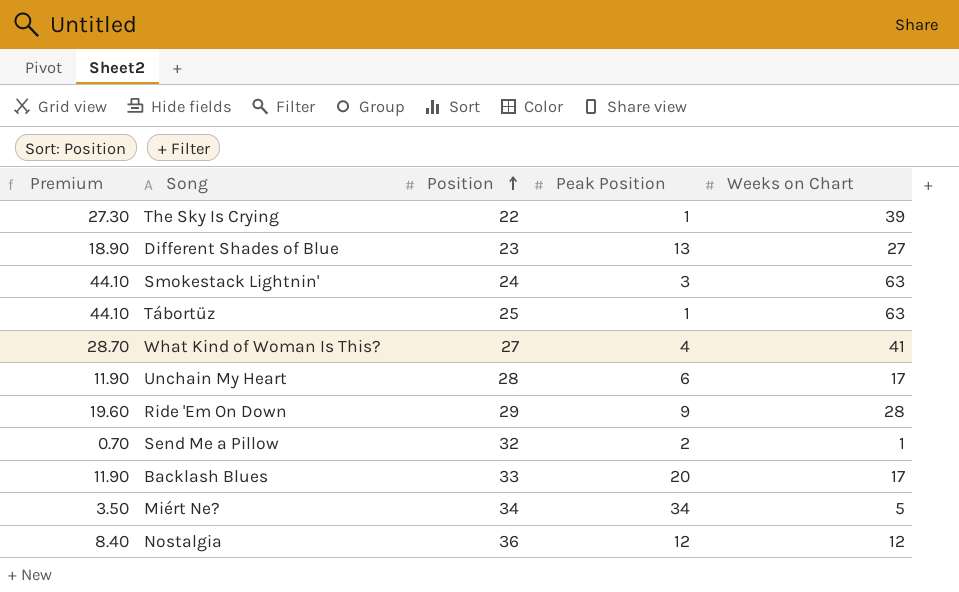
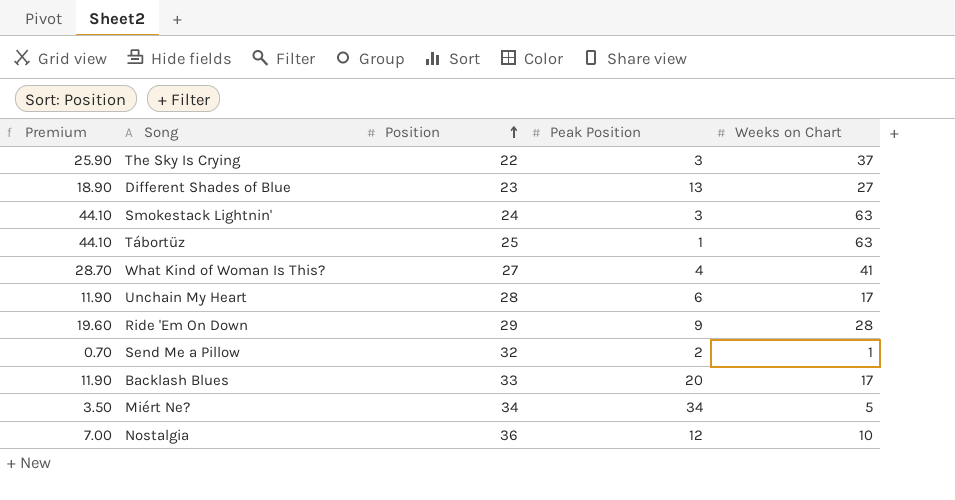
The Sky Is Crying | Premium: 27.30 -> 25.90
The Sky Is Crying | Peak Position: 1 -> 3
The Sky Is Crying | Weeks on Chart: 39 -> 37
Nostalgia | Premium: 8.40 -> 7.00
Nostalgia | Weeks on Chart: 12 -> 10

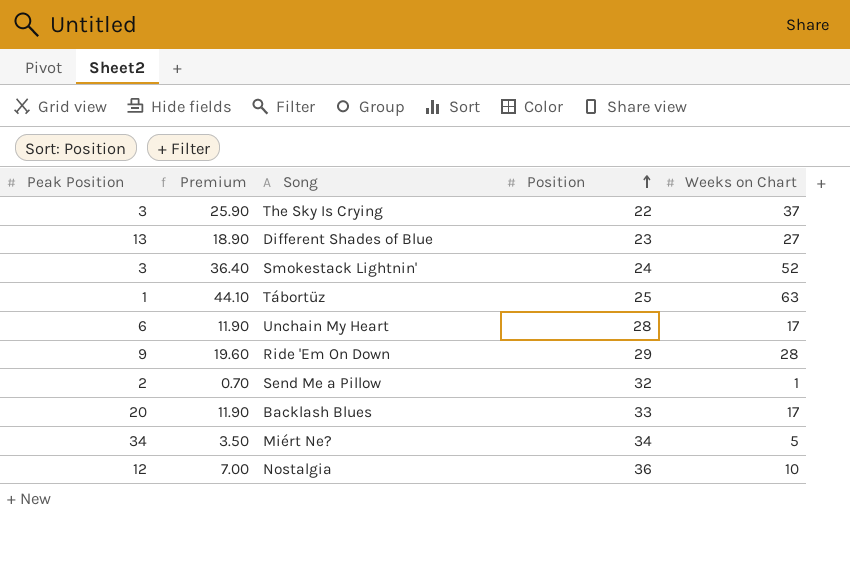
column Peak Position | position: 4 -> 1
row What Kind of Woman Is This?: 28.70 | 27 | 4 | 41 -> none
Smokestack Lightnin' | Premium: 44.10 -> 36.40
Smokestack Lightnin' | Weeks on Chart: 63 -> 52

